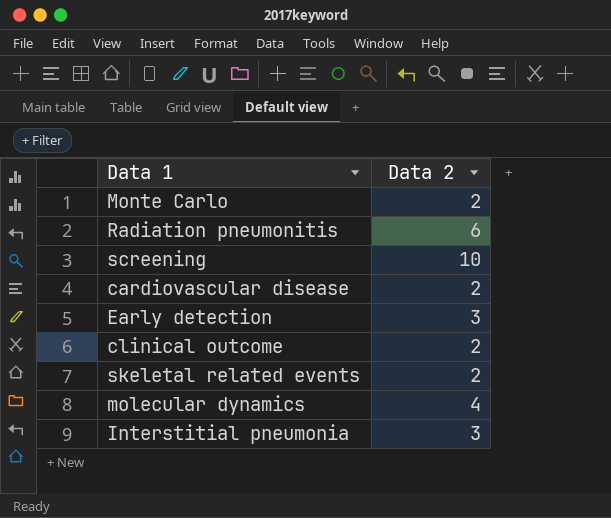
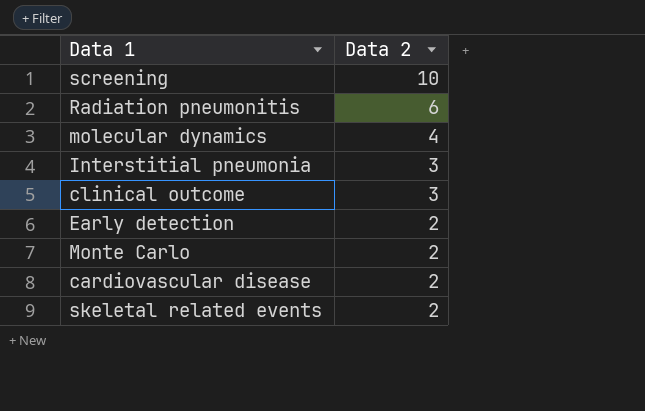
row order: none -> Data 2 descending
clinical outcome | Data 2: 2 -> 3
Early detection | Data 2: 3 -> 2

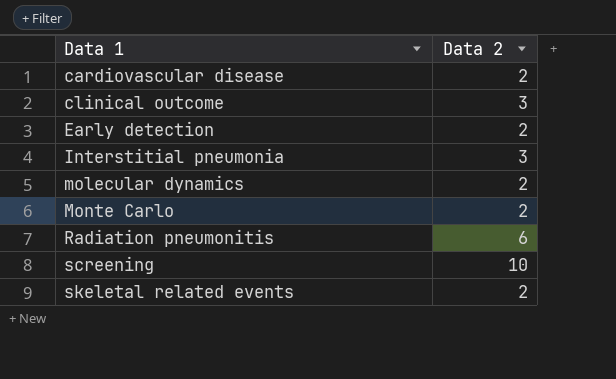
row order: Data 2 descending -> Data 1 ascending
molecular dynamics | Data 2: 4 -> 2

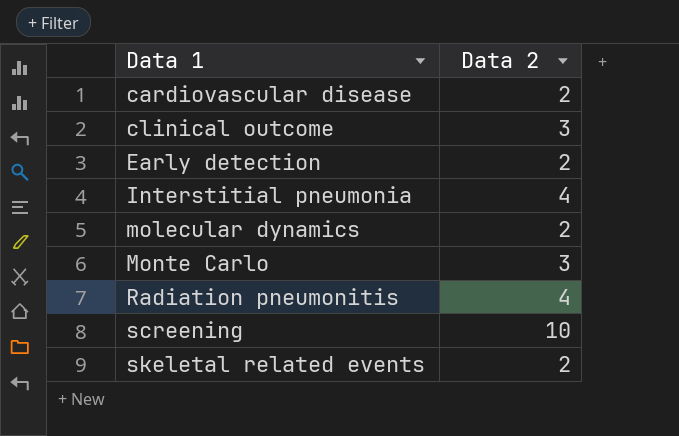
Interstitial pneumonia | Data 2: 3 -> 4
Monte Carlo | Data 2: 2 -> 3
Radiation pneumonitis | Data 2: 6 -> 4

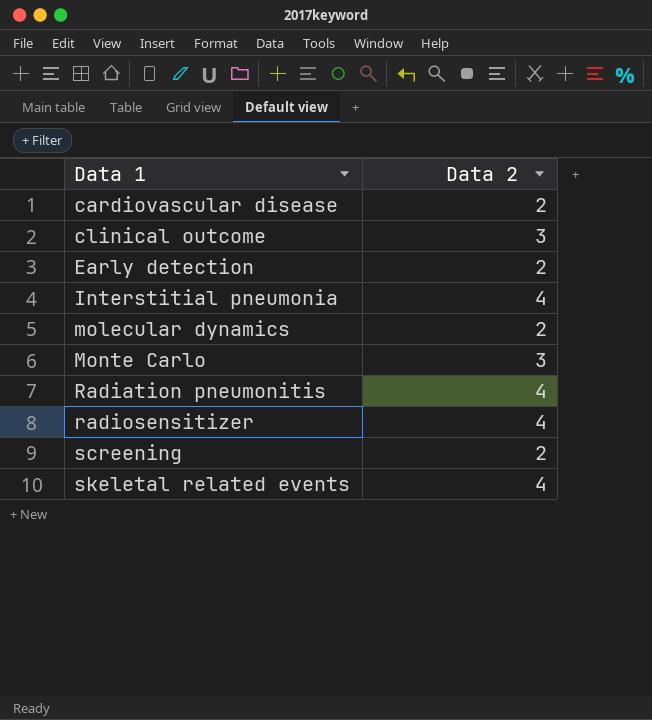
row radiosensitizer: none -> 4
screening | Data 2: 10 -> 2
skeletal related events | Data 2: 2 -> 4

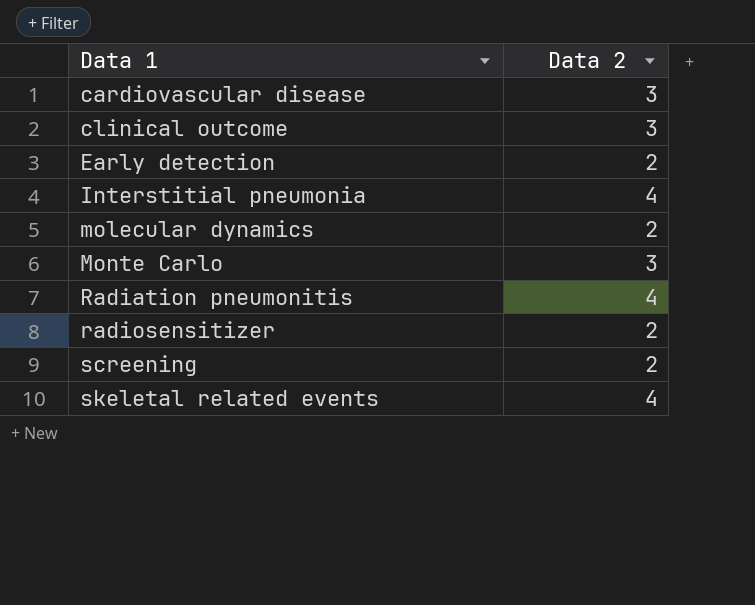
cardiovascular disease | Data 2: 2 -> 3
radiosensitizer | Data 2: 4 -> 2

